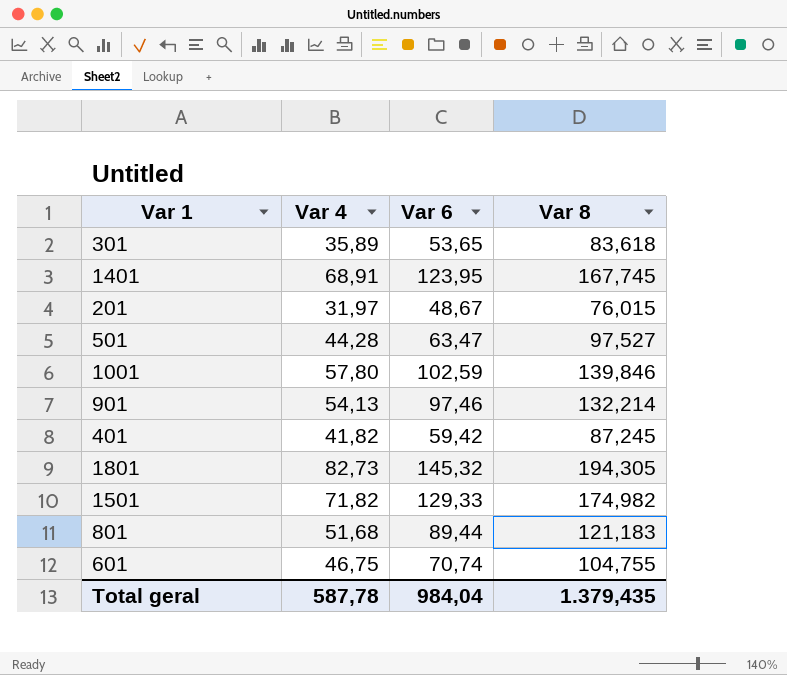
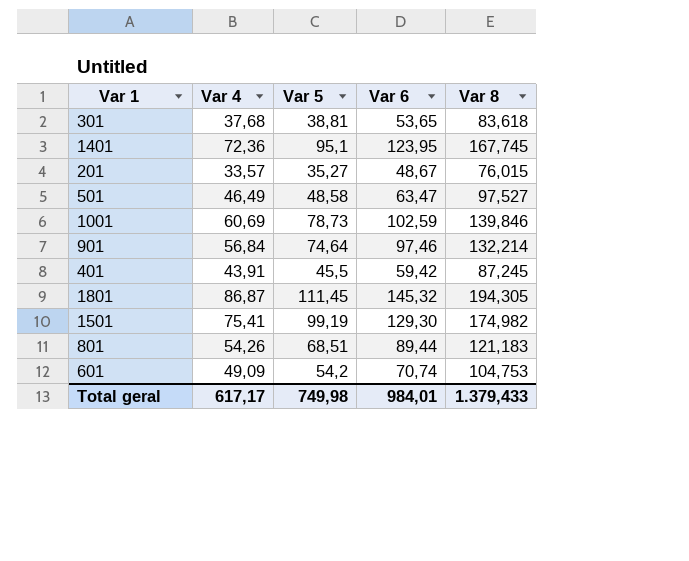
column Var 5 | position: none -> 3
301 | Var 4: 35,89 -> 37,68
1401 | Var 4: 68,91 -> 72,36
201 | Var 4: 31,97 -> 33,57
501 | Var 4: 44,28 -> 46,49
1001 | Var 4: 57,80 -> 60,69
901 | Var 4: 54,13 -> 56,84
401 | Var 4: 41,82 -> 43,91
1801 | Var 4: 82,73 -> 86,87
1501 | Var 4: 71,82 -> 75,41
1501 | Var 6: 129,33 -> 129,30
801 | Var 4: 51,68 -> 54,26
601 | Var 4: 46,75 -> 49,09
601 | Var 8: 104,755 -> 104,753
Total geral | Var 4: 587,78 -> 617,17
Total geral | Var 6: 984,04 -> 984,01
Total geral | Var 8: 1.379,435 -> 1.379,433

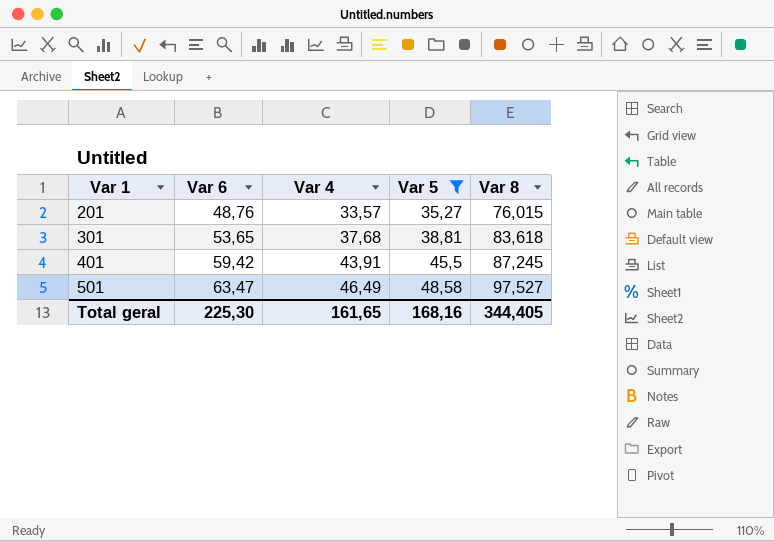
filter: none -> Var 5 <= 48,58
row order: none -> Var 1 ascending
column Var 6 | position: 4 -> 2
201 | Var 6: 48,67 -> 48,76
Total geral | Var 6: 984,01 -> 225,30
Total geral | Var 4: 617,17 -> 161,65
Total geral | Var 5: 749,98 -> 168,16
Total geral | Var 8: 1.379,433 -> 344,405

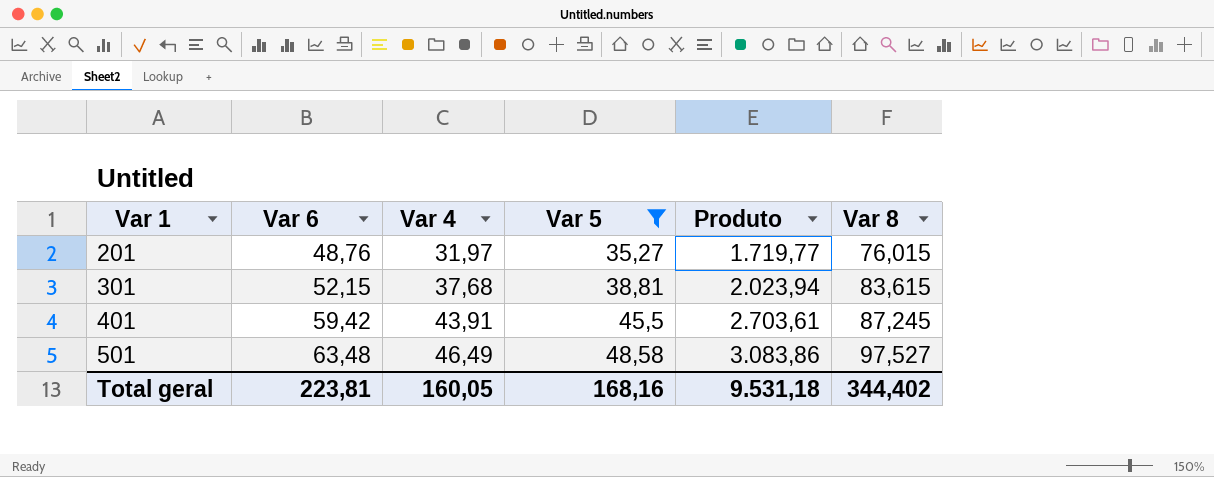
column Produto | formula: none -> [Var 6] * [Var 5]
201 | Var 4: 33,57 -> 31,97
301 | Var 6: 53,65 -> 52,15
301 | Var 8: 83,618 -> 83,615
501 | Var 6: 63,47 -> 63,48
Total geral | Var 6: 225,30 -> 223,81
Total geral | Var 4: 161,65 -> 160,05
Total geral | Var 8: 344,405 -> 344,402

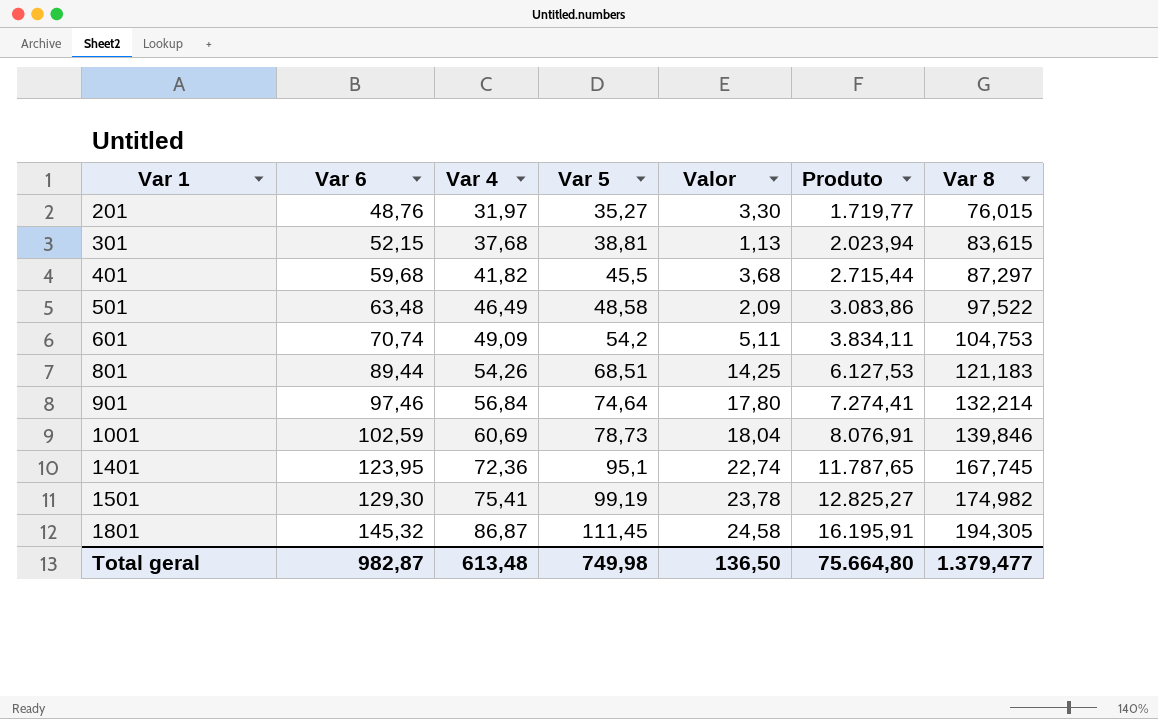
filter: Var 5 <= 48,58 -> none
column Valor | formula: none -> [Var 5] - [Var 4]
401 | Var 6: 59,42 -> 59,68
401 | Var 4: 43,91 -> 41,82
401 | Produto: 2.703,61 -> 2.715,44
401 | Var 8: 87,245 -> 87,297
501 | Var 8: 97,527 -> 97,522
Total geral | Var 6: 223,81 -> 982,87
Total geral | Var 4: 160,05 -> 613,48
Total geral | Var 5: 168,16 -> 749,98
Total geral | Produto: 9.531,18 -> 75.664,80
Total geral | Var 8: 344,402 -> 1.379,477

